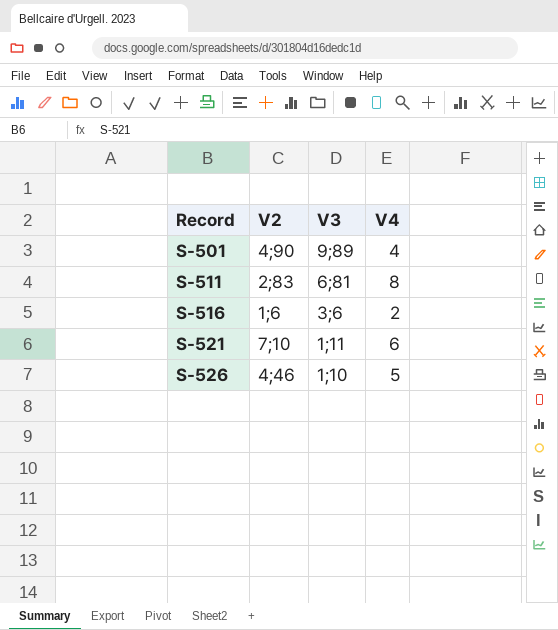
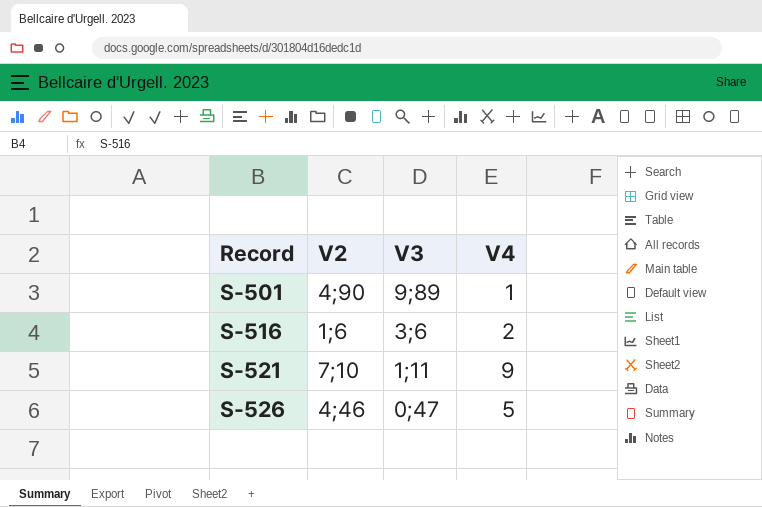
row S-511: 2;83 | 6;81 | 8 -> none
S-501 | V4: 4 -> 1
S-521 | V4: 6 -> 9
S-526 | V3: 1;10 -> 0;47

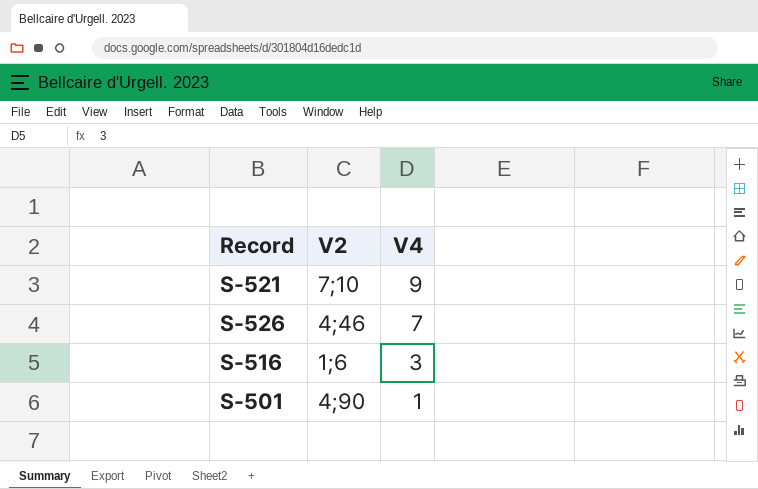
row order: Record ascending -> V4 descending
column V3 | position: 3 -> none
S-526 | V4: 5 -> 7
S-516 | V4: 2 -> 3

